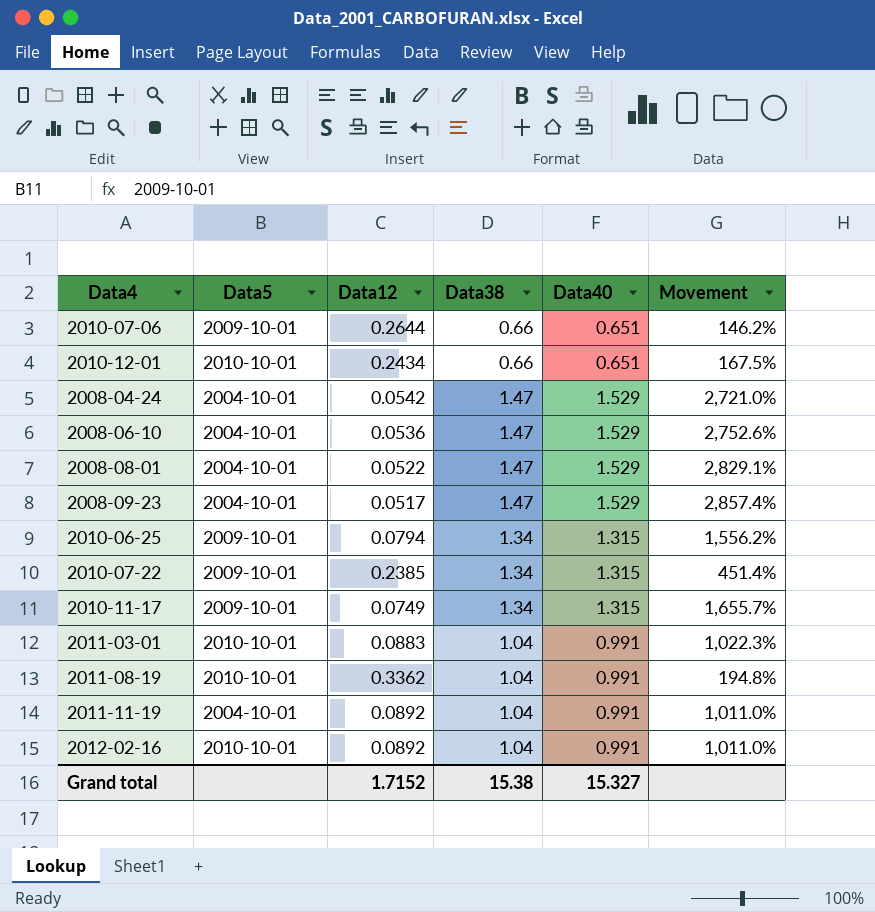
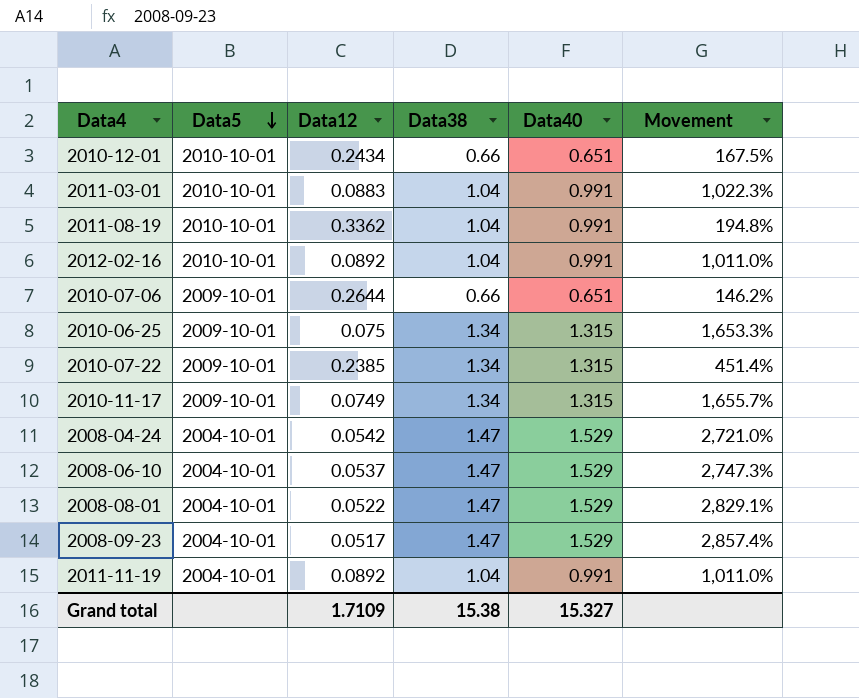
row order: none -> Data5 descending
2010-06-25 | Data12: 0.0794 -> 0.075
2010-06-25 | Movement: 1,556.2% -> 1,653.3%
2008-06-10 | Data12: 0.0536 -> 0.0537
2008-06-10 | Movement: 2,752.6% -> 2,747.3%
Grand total | Data12: 1.7152 -> 1.7109

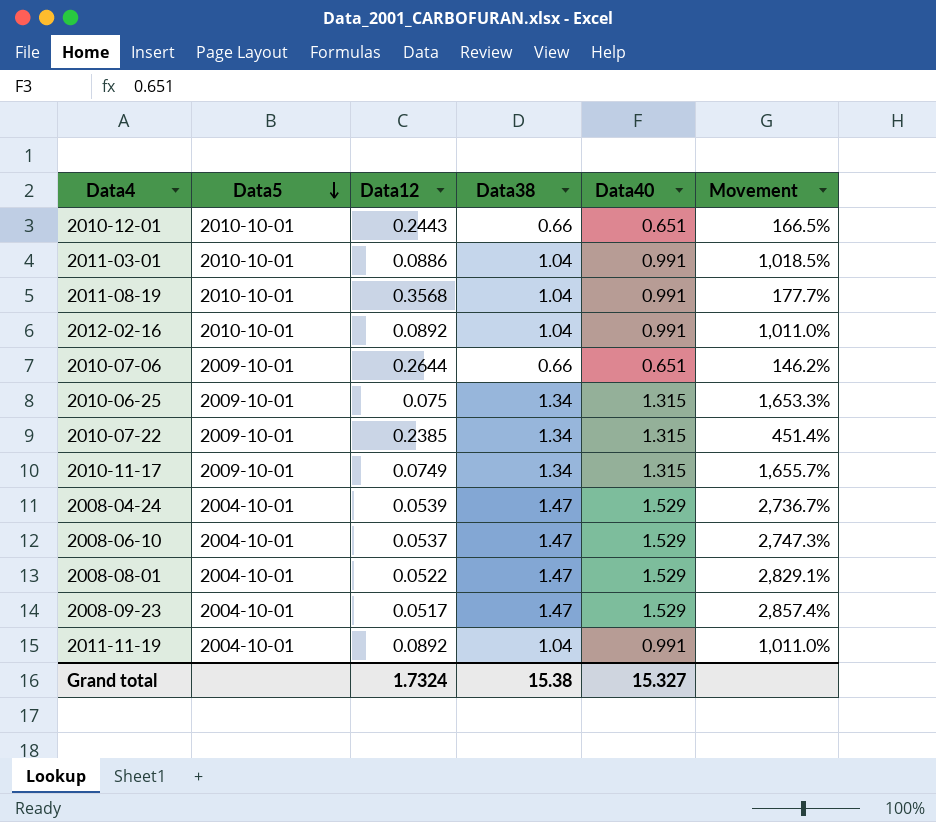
2010-12-01 | Data12: 0.2434 -> 0.2443
2010-12-01 | Movement: 167.5% -> 166.5%
2011-03-01 | Data12: 0.0883 -> 0.0886
2011-03-01 | Movement: 1,022.3% -> 1,018.5%
2011-08-19 | Data12: 0.3362 -> 0.3568
2011-08-19 | Movement: 194.8% -> 177.7%
2008-04-24 | Data12: 0.0542 -> 0.0539
2008-04-24 | Movement: 2,721.0% -> 2,736.7%
Grand total | Data12: 1.7109 -> 1.7324

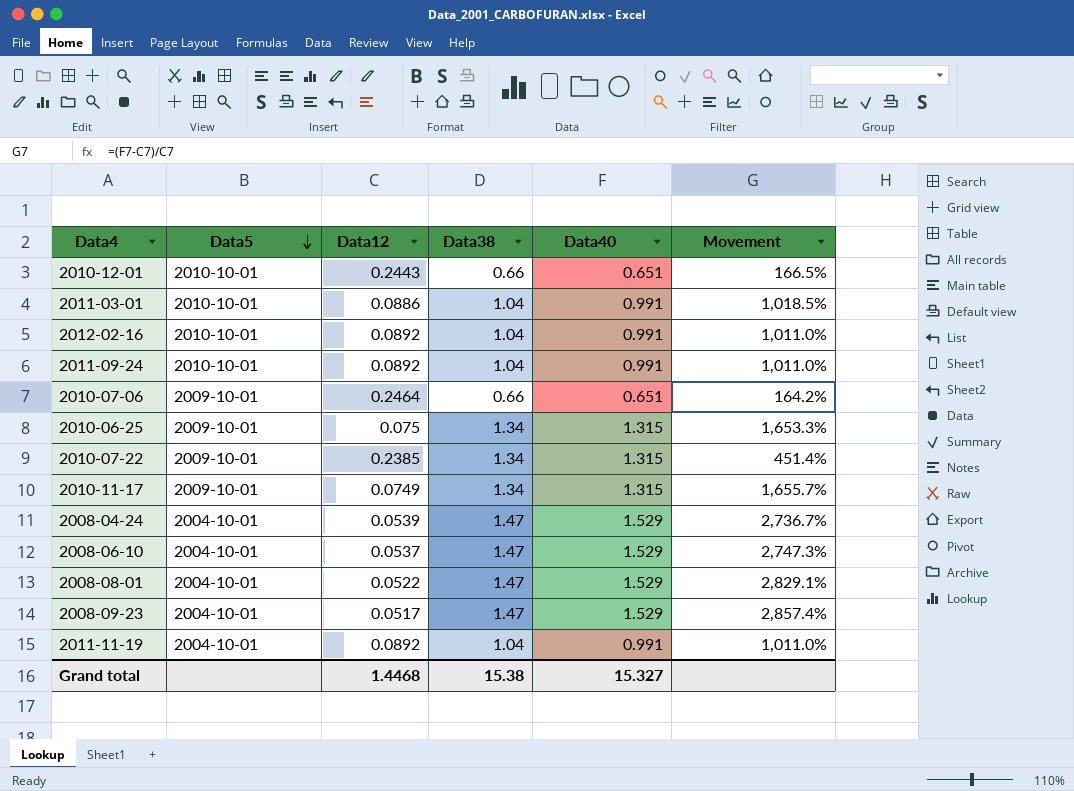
row 2011-08-19: 2010-10-01 | 0.3568 | 1.04 | 0.991 | 177.7% -> none
row 2011-09-24: none -> 2010-10-01 | 0.0892 | 1.04 | 0.991 | 1,011.0%
2010-07-06 | Data12: 0.2644 -> 0.2464
2010-07-06 | Movement: 146.2% -> 164.2%
Grand total | Data12: 1.7324 -> 1.4468

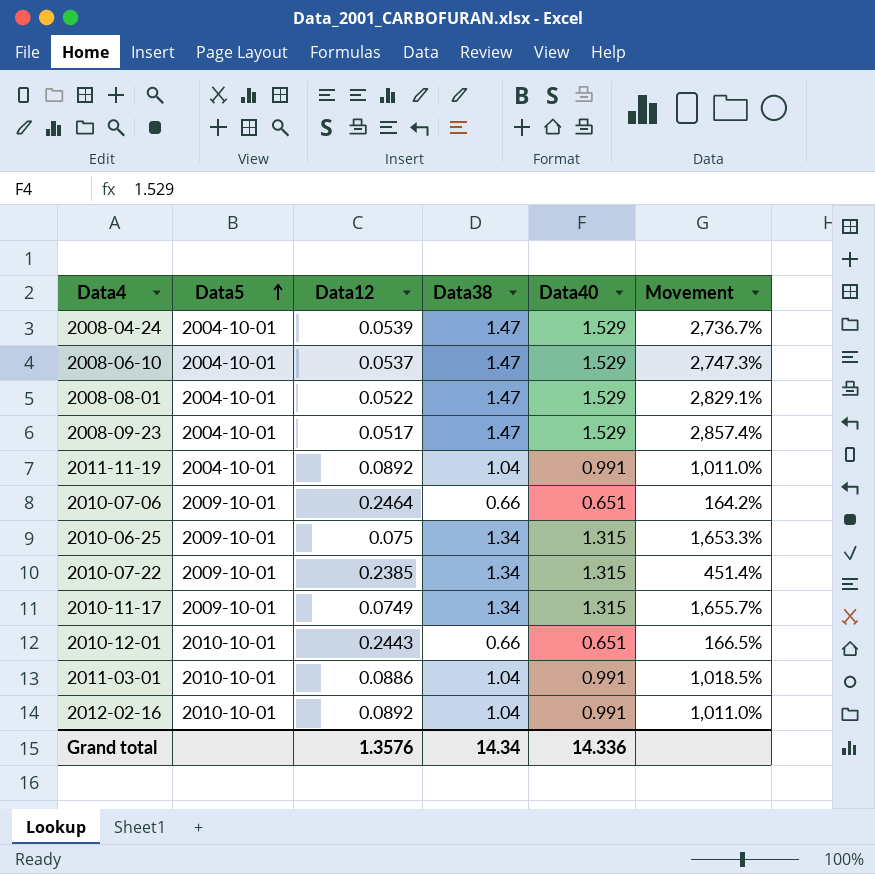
row order: Data5 descending -> Data5 ascending
row 2011-09-24: 2010-10-01 | 0.0892 | 1.04 | 0.991 | 1,011.0% -> none
Grand total | Data12: 1.4468 -> 1.3576
Grand total | Data38: 15.38 -> 14.34
Grand total | Data40: 15.327 -> 14.336

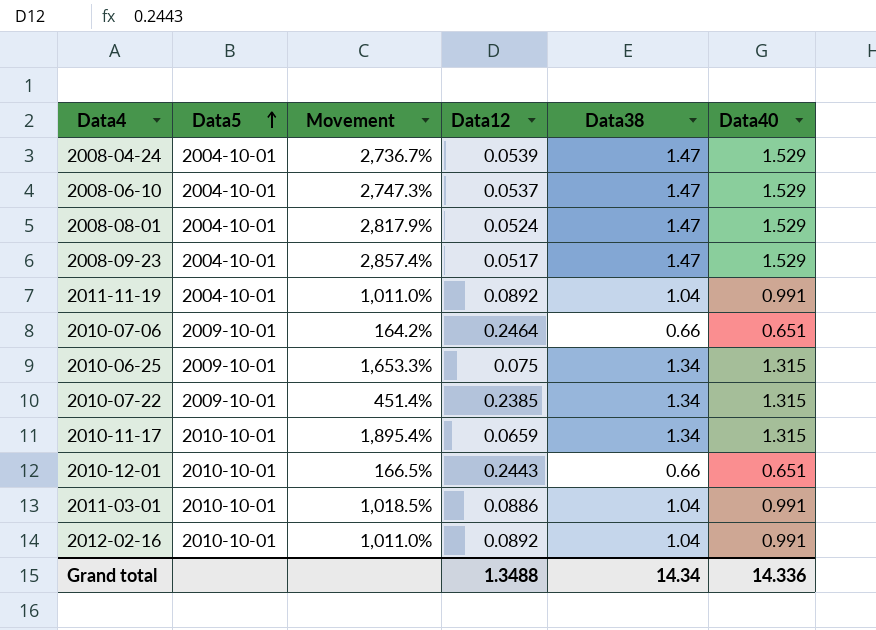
column Movement | position: 6 -> 3
2008-08-01 | Movement: 2,829.1% -> 2,817.9%
2008-08-01 | Data12: 0.0522 -> 0.0524
2010-11-17 | Data5: 2009-10-01 -> 2010-10-01
2010-11-17 | Movement: 1,655.7% -> 1,895.4%
2010-11-17 | Data12: 0.0749 -> 0.0659
Grand total | Data12: 1.3576 -> 1.3488

